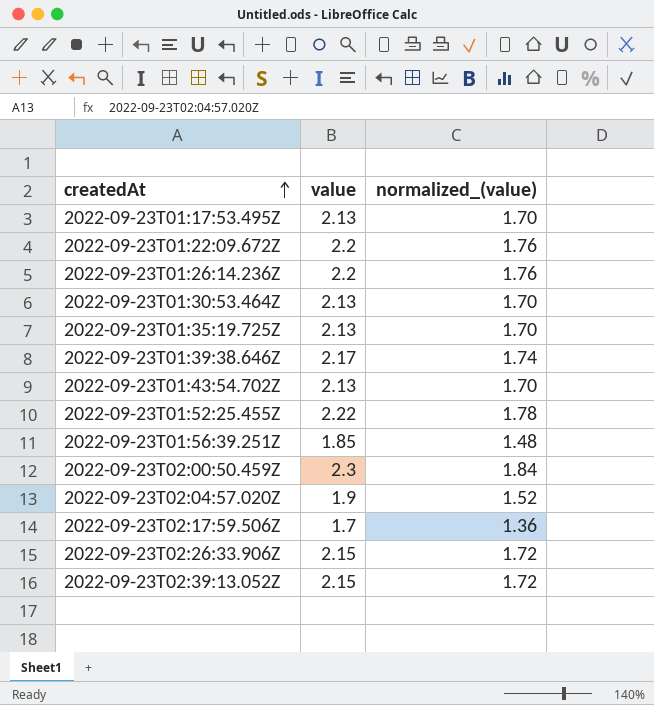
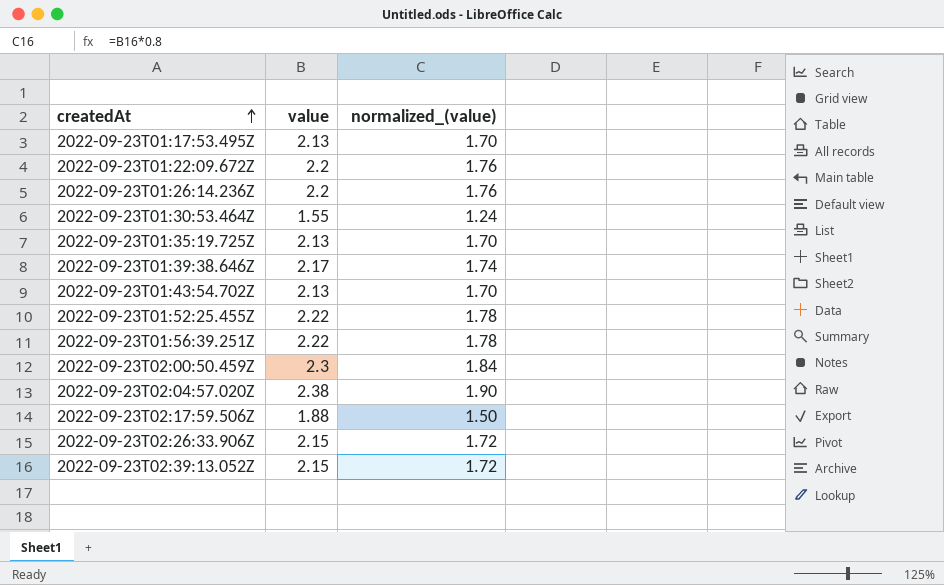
2022-09-23T01:30:53.464Z | value: 2.13 -> 1.55
2022-09-23T01:30:53.464Z | normalized_(value): 1.70 -> 1.24
2022-09-23T01:56:39.251Z | value: 1.85 -> 2.22
2022-09-23T01:56:39.251Z | normalized_(value): 1.48 -> 1.78
2022-09-23T02:04:57.020Z | value: 1.9 -> 2.38
2022-09-23T02:04:57.020Z | normalized_(value): 1.52 -> 1.90
2022-09-23T02:17:59.506Z | value: 1.7 -> 1.88
2022-09-23T02:17:59.506Z | normalized_(value): 1.36 -> 1.50

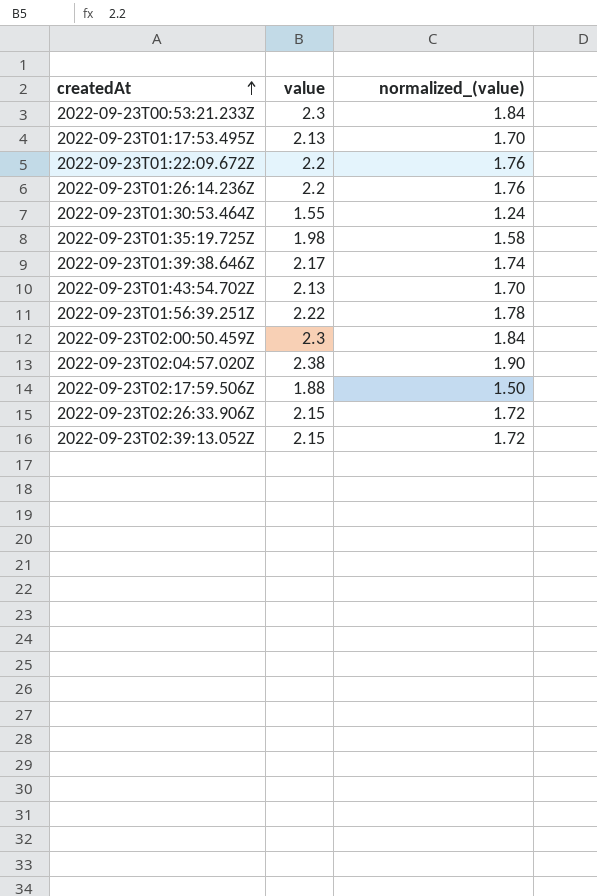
row 2022-09-23T01:52:25.455Z: 2.22 | 1.78 -> none
row 2022-09-23T00:53:21.233Z: none -> 2.3 | 1.84
2022-09-23T01:35:19.725Z | value: 2.13 -> 1.98
2022-09-23T01:35:19.725Z | normalized_(value): 1.70 -> 1.58

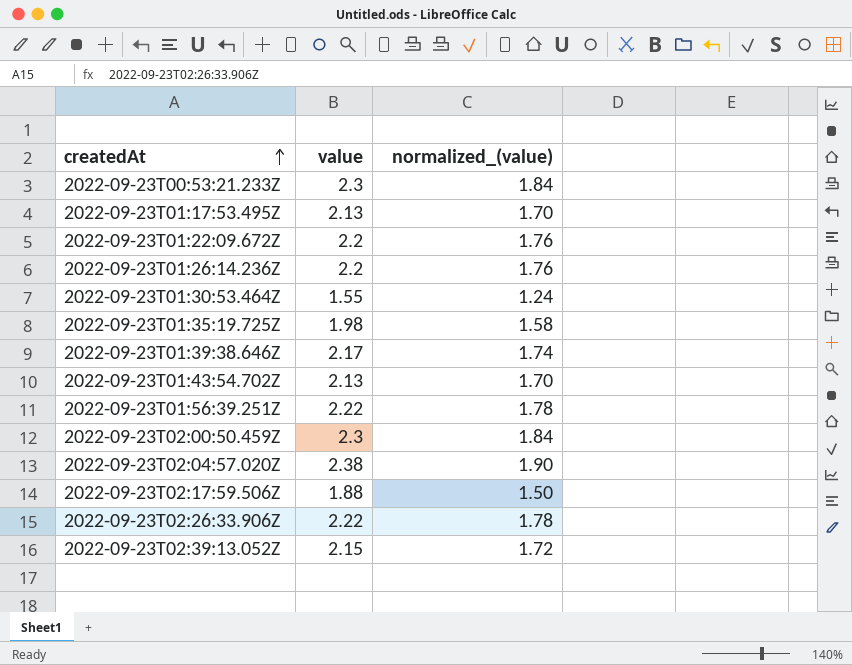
2022-09-23T02:26:33.906Z | value: 2.15 -> 2.22
2022-09-23T02:26:33.906Z | normalized_(value): 1.72 -> 1.78

